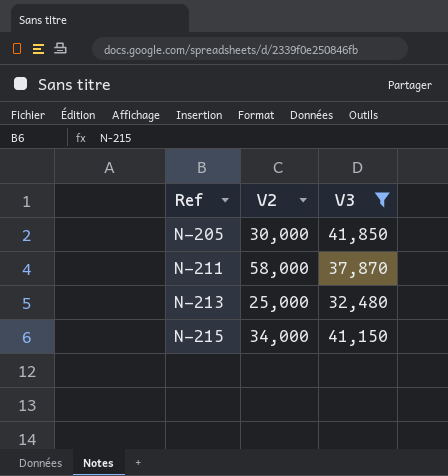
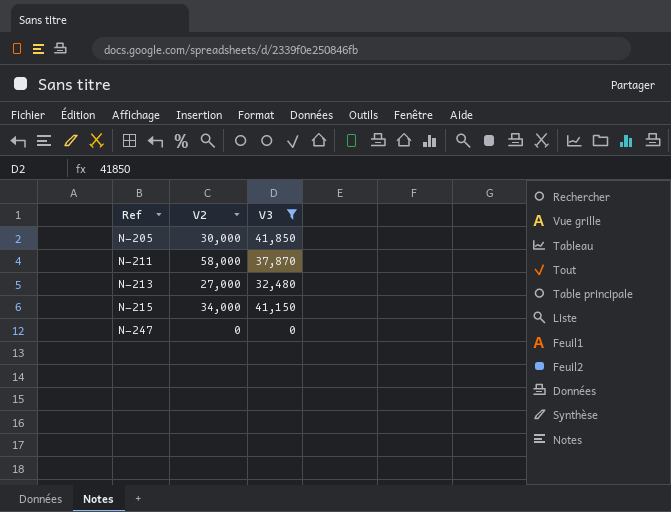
N-213 | V2: 25,000 -> 27,000
row N-247: none -> 0 | 0

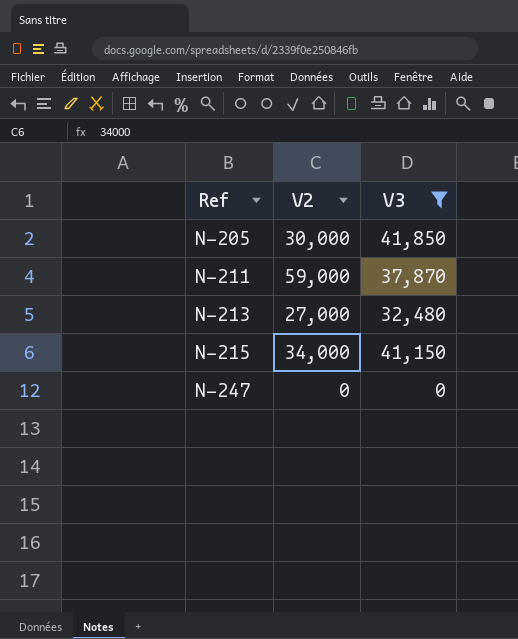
N-211 | V2: 58,000 -> 59,000

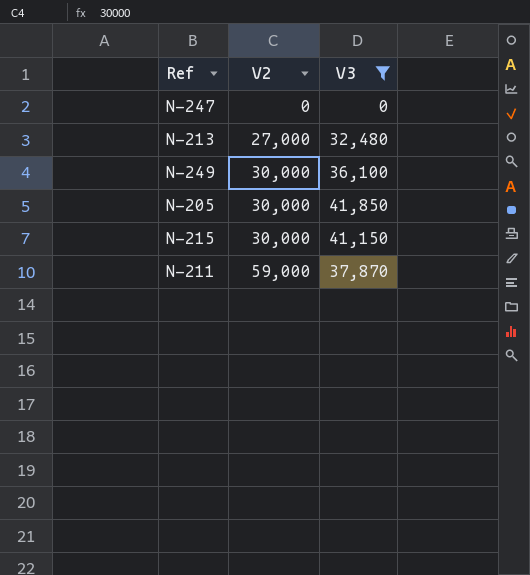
row order: Ref ascending -> V2 ascending
row N-249: none -> 30,000 | 36,100
N-215 | V2: 34,000 -> 30,000

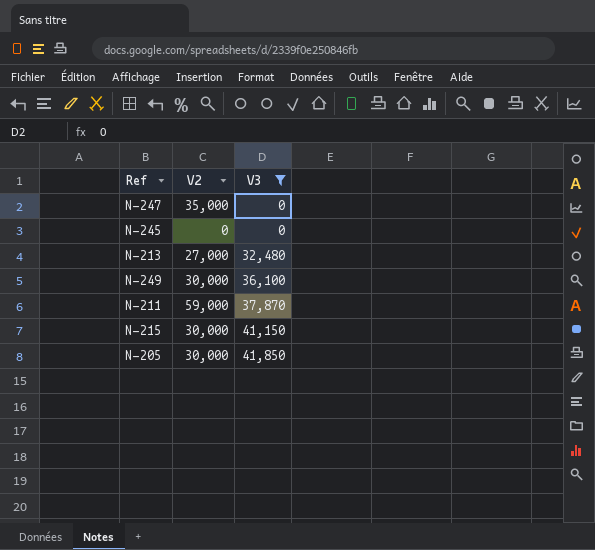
row order: V2 ascending -> V3 ascending
N-247 | V2: 0 -> 35,000
row N-245: none -> 0 | 0

